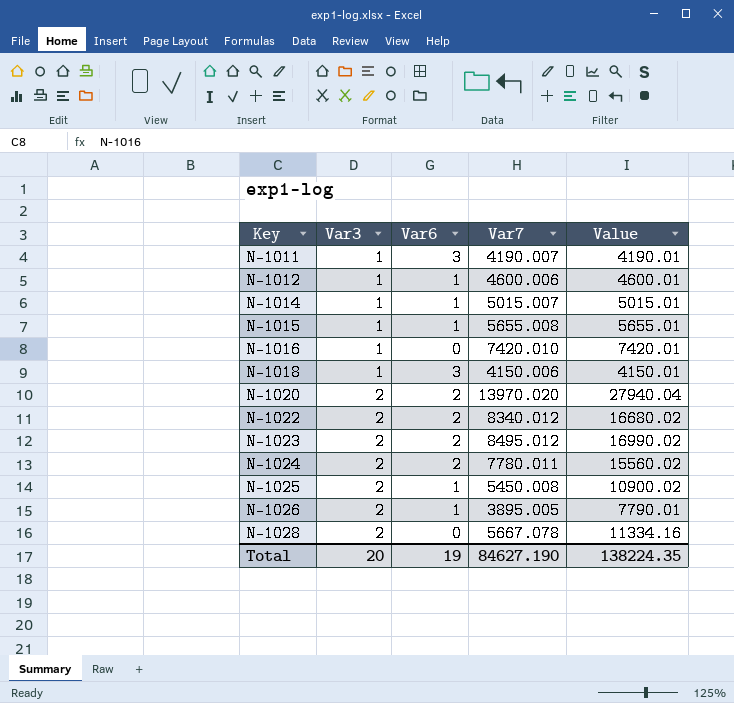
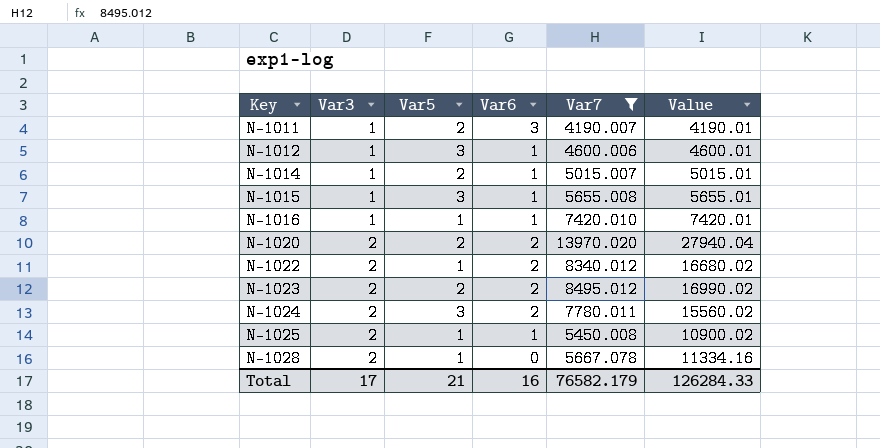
filter: none -> Var7 >= 4190.007
column Var5 | position: none -> 3
N-1016 | Var6: 0 -> 1
Total | Var3: 20 -> 17
Total | Var6: 19 -> 16
Total | Var7: 84627.190 -> 76582.179
Total | Value: 138224.35 -> 126284.33

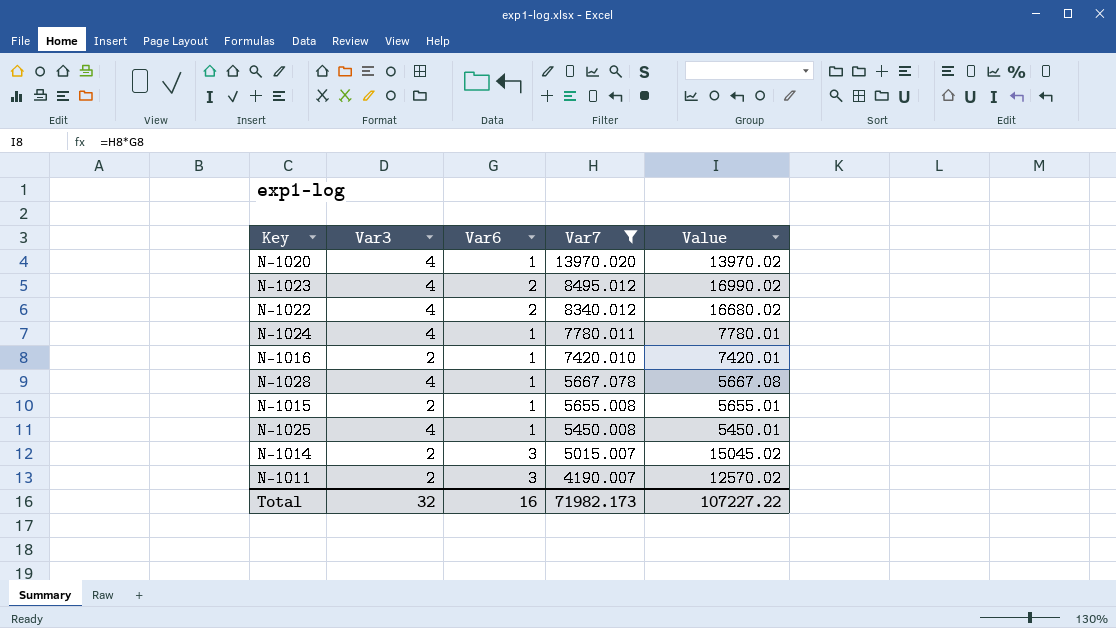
row order: Key ascending -> Var7 descending
column Var5 | position: 3 -> none
column Value | formula: [Var3] * [Var7] -> [Var6] * [Var7]
row N-1012: 1 | 3 | 1 | 4600.006 | 4600.01 -> none
N-1020 | Var3: 2 -> 4
N-1020 | Var6: 2 -> 1
N-1023 | Var3: 2 -> 4
N-1022 | Var3: 2 -> 4
N-1024 | Var3: 2 -> 4
N-1024 | Var6: 2 -> 1
N-1016 | Var3: 1 -> 2
N-1028 | Var3: 2 -> 4
N-1028 | Var6: 0 -> 1
N-1015 | Var3: 1 -> 2
N-1025 | Var3: 2 -> 4
N-1014 | Var3: 1 -> 2
N-1014 | Var6: 1 -> 3
N-1011 | Var3: 1 -> 2
Total | Var3: 17 -> 32
Total | Var7: 76582.179 -> 71982.173
Total | Value: 126284.33 -> 107227.22

